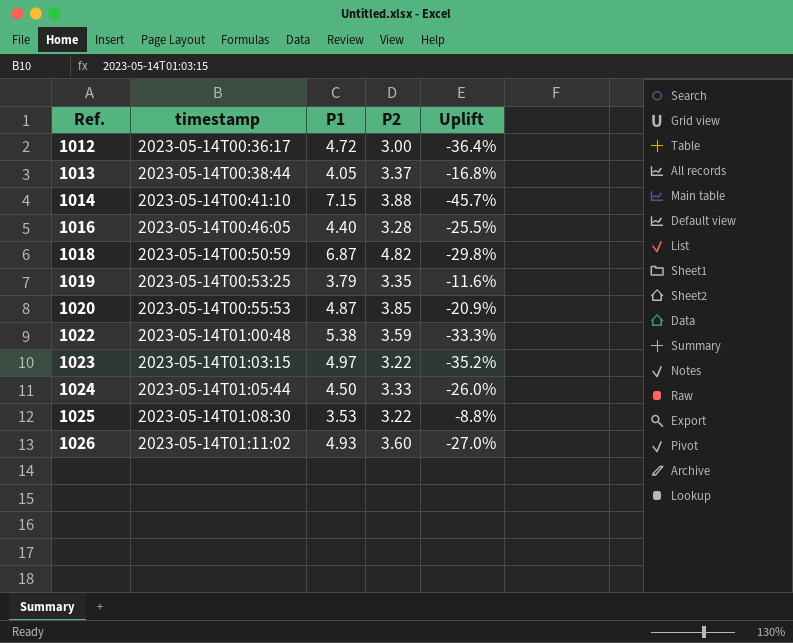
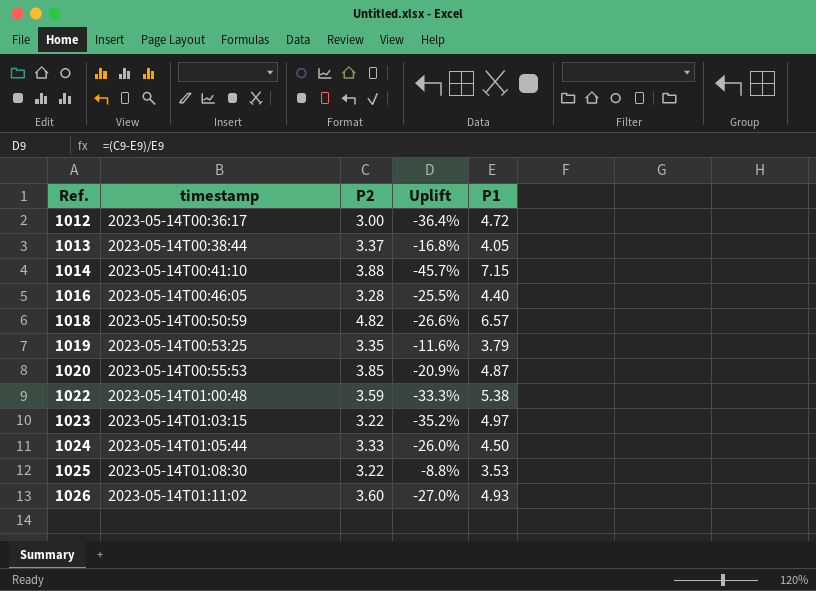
column P1 | position: 3 -> 5
1018 | Uplift: -29.8% -> -26.6%
1018 | P1: 6.87 -> 6.57

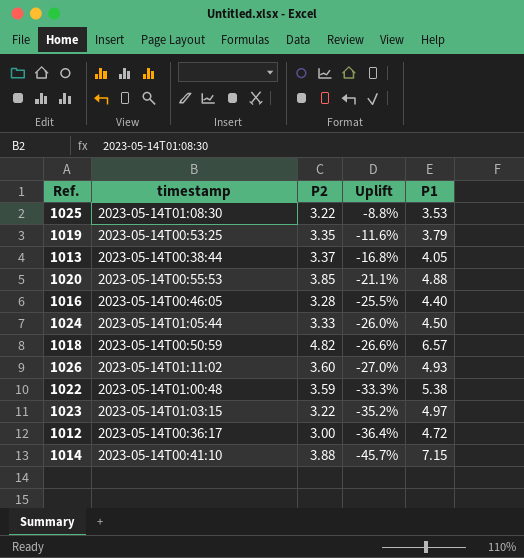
row order: Ref. ascending -> Uplift descending
1020 | Uplift: -20.9% -> -21.1%
1020 | P1: 4.87 -> 4.88

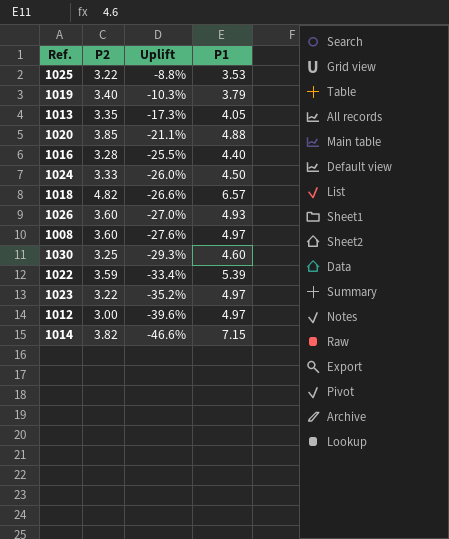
column timestamp | position: 2 -> none
1019 | P2: 3.35 -> 3.40
1019 | Uplift: -11.6% -> -10.3%
1013 | P2: 3.37 -> 3.35
1013 | Uplift: -16.8% -> -17.3%
row 1008: none -> 3.60 | -27.6% | 4.97
row 1030: none -> 3.25 | -29.3% | 4.60
1022 | Uplift: -33.3% -> -33.4%
1022 | P1: 5.38 -> 5.39
1012 | Uplift: -36.4% -> -39.6%
1012 | P1: 4.72 -> 4.97
1014 | P2: 3.88 -> 3.82
1014 | Uplift: -45.7% -> -46.6%

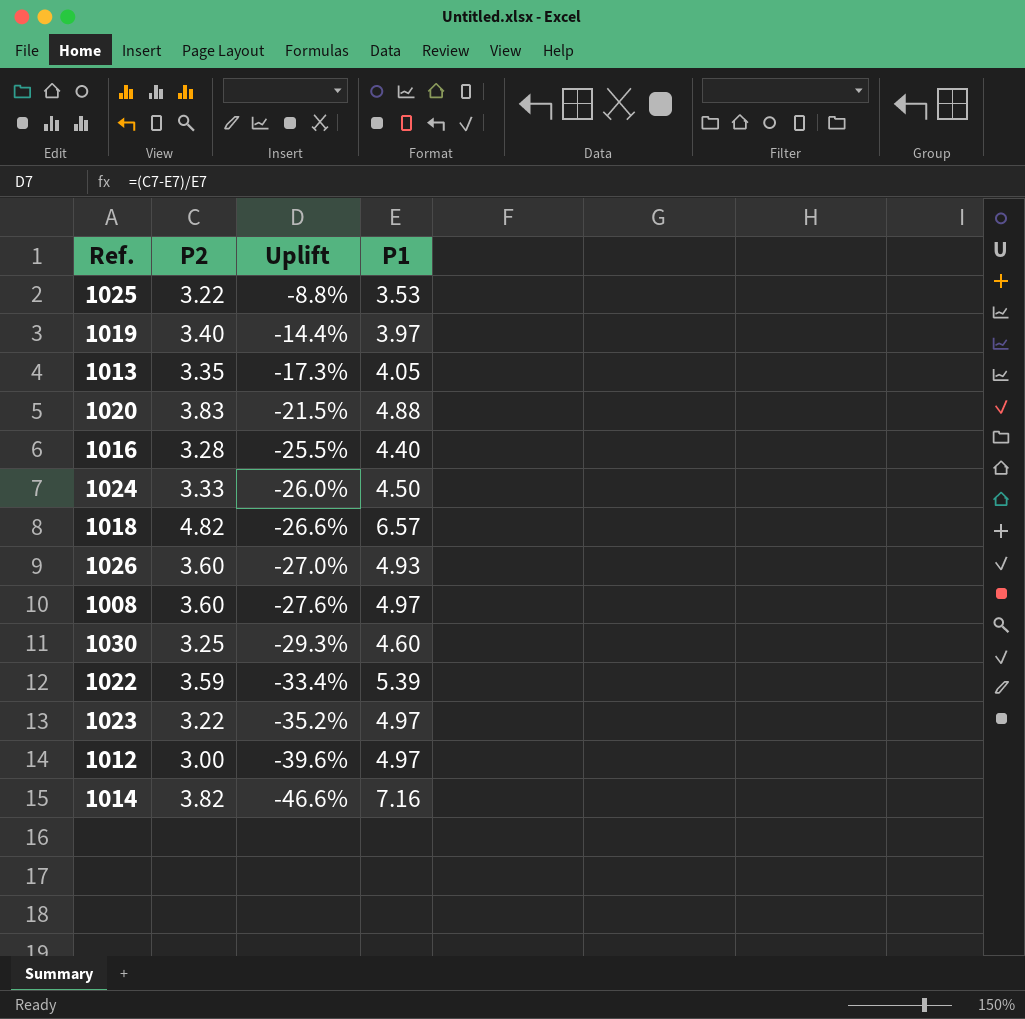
1019 | Uplift: -10.3% -> -14.4%
1019 | P1: 3.79 -> 3.97
1020 | P2: 3.85 -> 3.83
1020 | Uplift: -21.1% -> -21.5%
1014 | P1: 7.15 -> 7.16

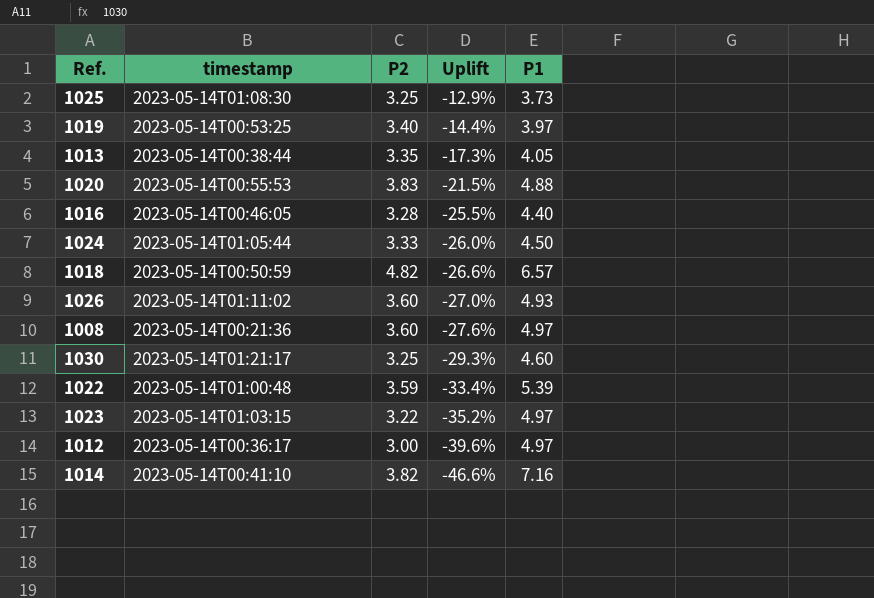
column timestamp | position: none -> 2
1025 | P2: 3.22 -> 3.25
1025 | Uplift: -8.8% -> -12.9%
1025 | P1: 3.53 -> 3.73

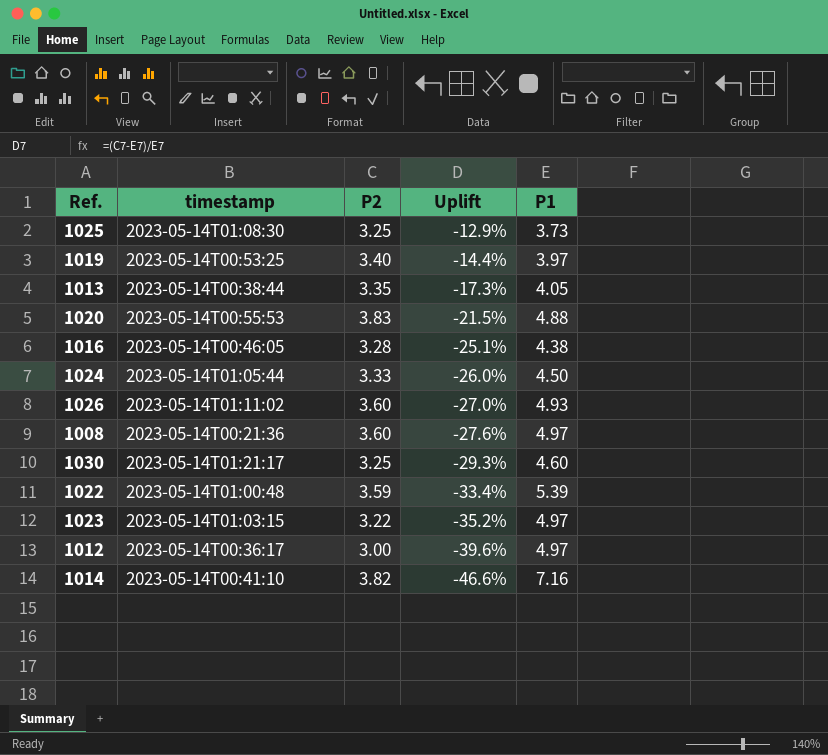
row 1018: 2023-05-14T00:50:59 | 4.82 | -26.6% | 6.57 -> none
1016 | Uplift: -25.5% -> -25.1%
1016 | P1: 4.40 -> 4.38

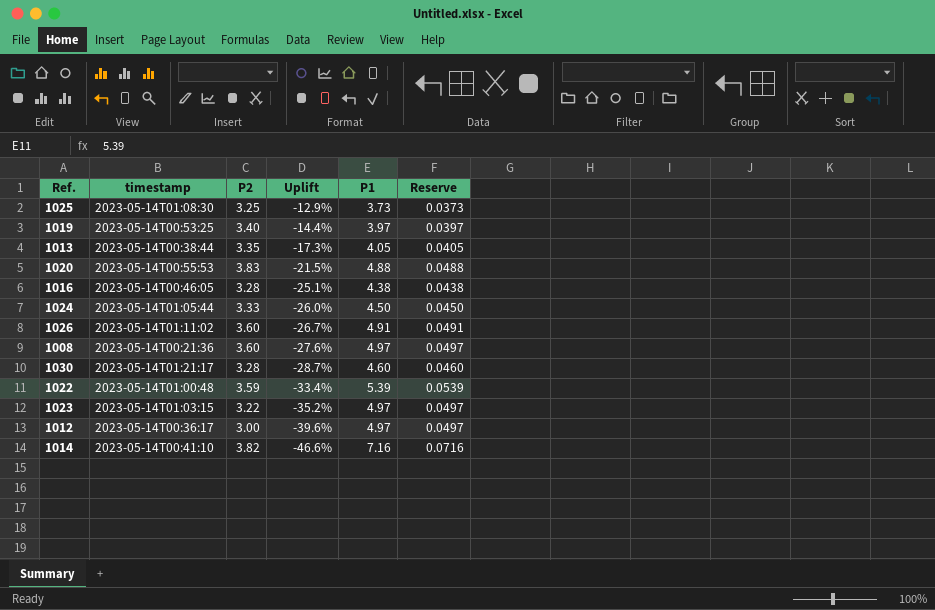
column Reserve | formula: none -> [P1] * 0.01
1026 | Uplift: -27.0% -> -26.7%
1026 | P1: 4.93 -> 4.91
1030 | P2: 3.25 -> 3.28
1030 | Uplift: -29.3% -> -28.7%

